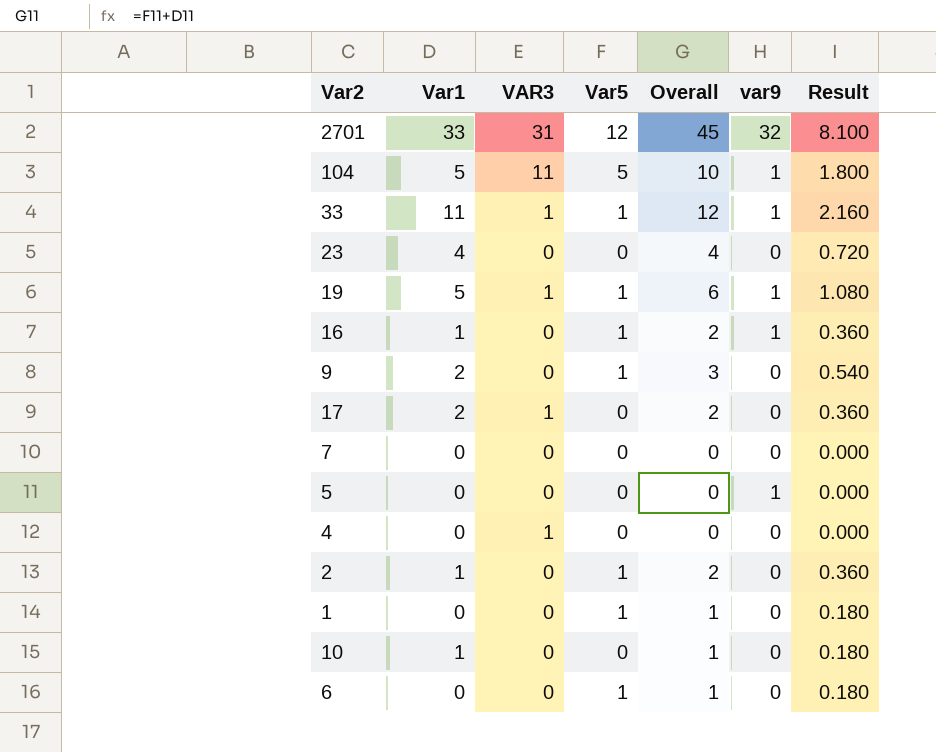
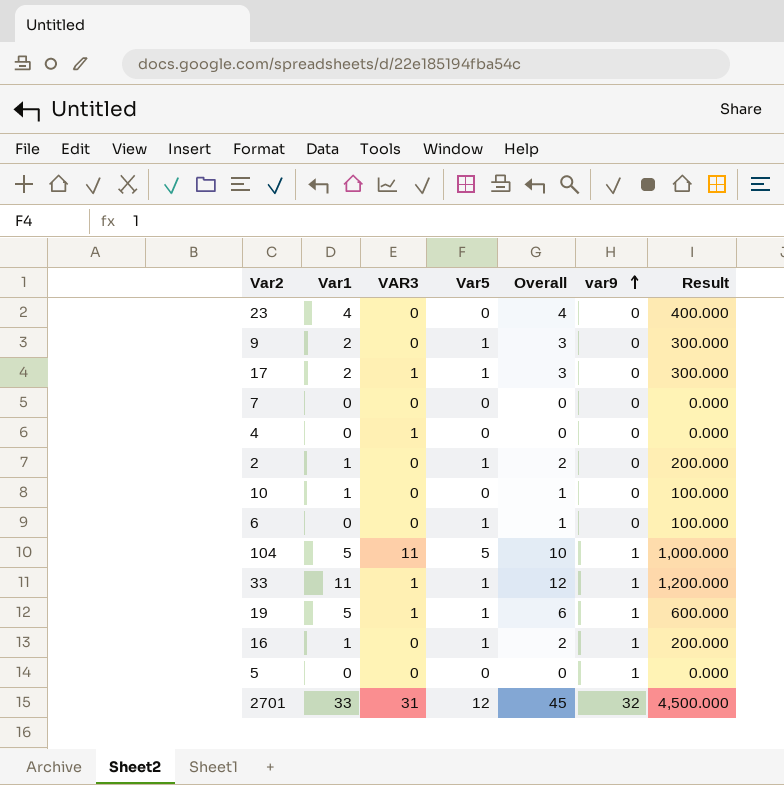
row order: none -> var9 ascending
column Result | formula: [Overall] * 0.18 -> [Overall] * 100
row 1: 0 | 0 | 1 | 1 | 0 | 0.180 -> none
17 | Var5: 0 -> 1
17 | Overall: 2 -> 3

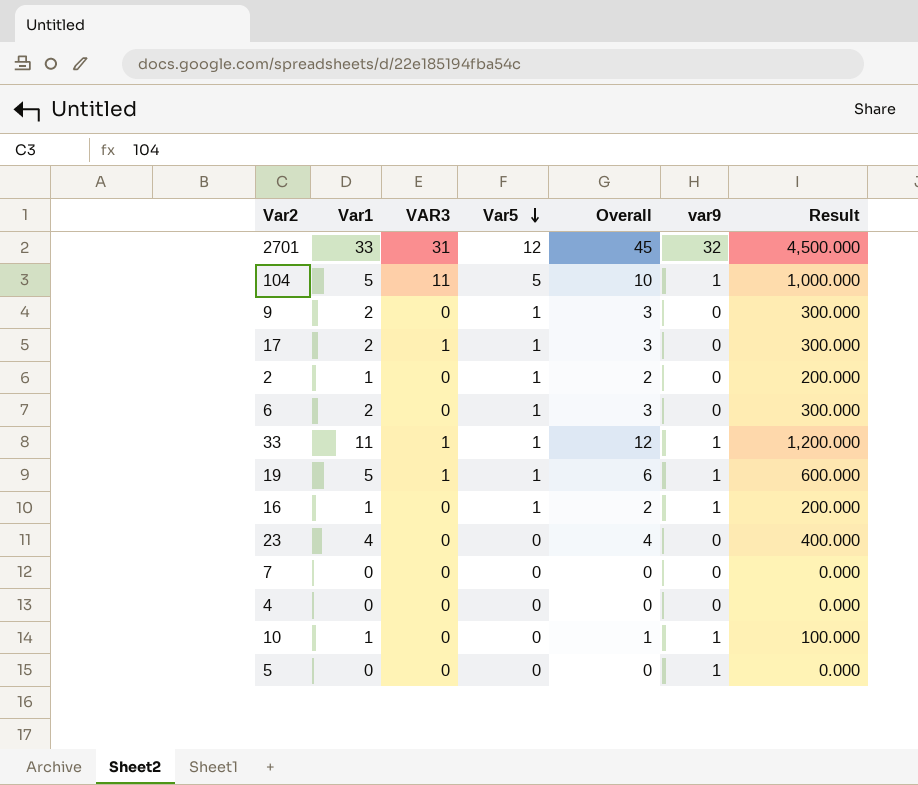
row order: var9 ascending -> Var5 descending
6 | Var1: 0 -> 2
6 | Overall: 1 -> 3
6 | Result: 100.000 -> 300.000
4 | VAR3: 1 -> 0
10 | var9: 0 -> 1

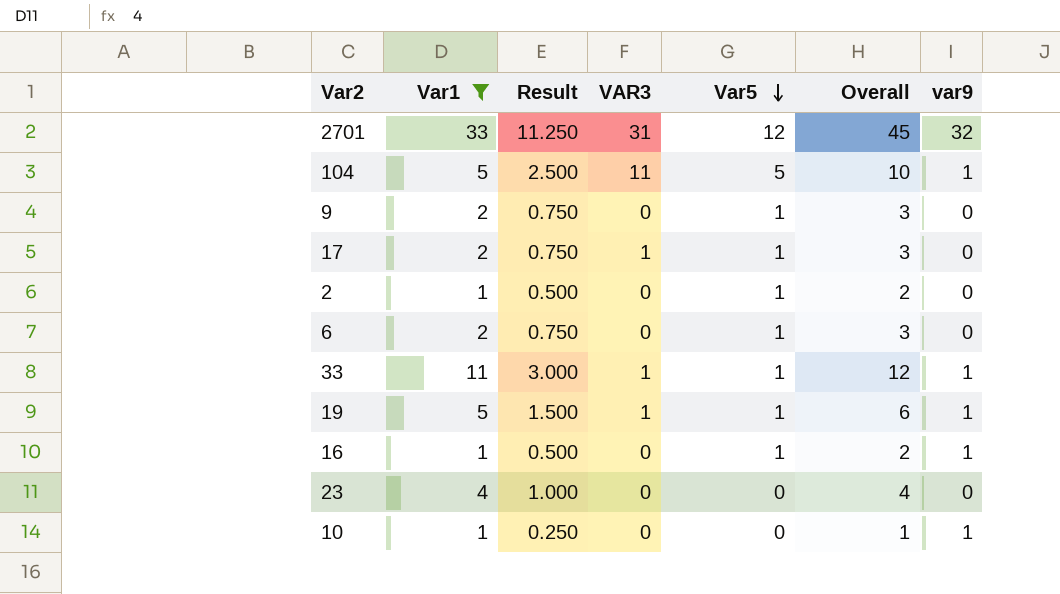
filter: none -> Var1 != 0
column Result | formula: [Overall] * 100 -> [Overall] * 0.25
column Result | position: 7 -> 3

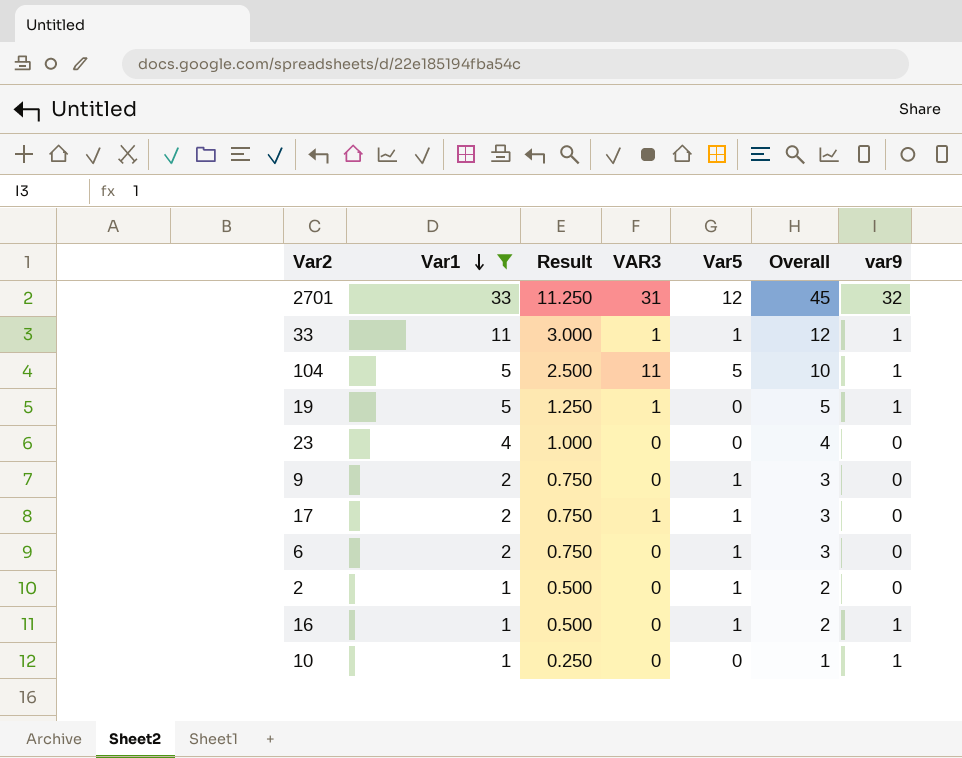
row order: Var5 descending -> Var1 descending
19 | Result: 1.500 -> 1.250
19 | Var5: 1 -> 0
19 | Overall: 6 -> 5

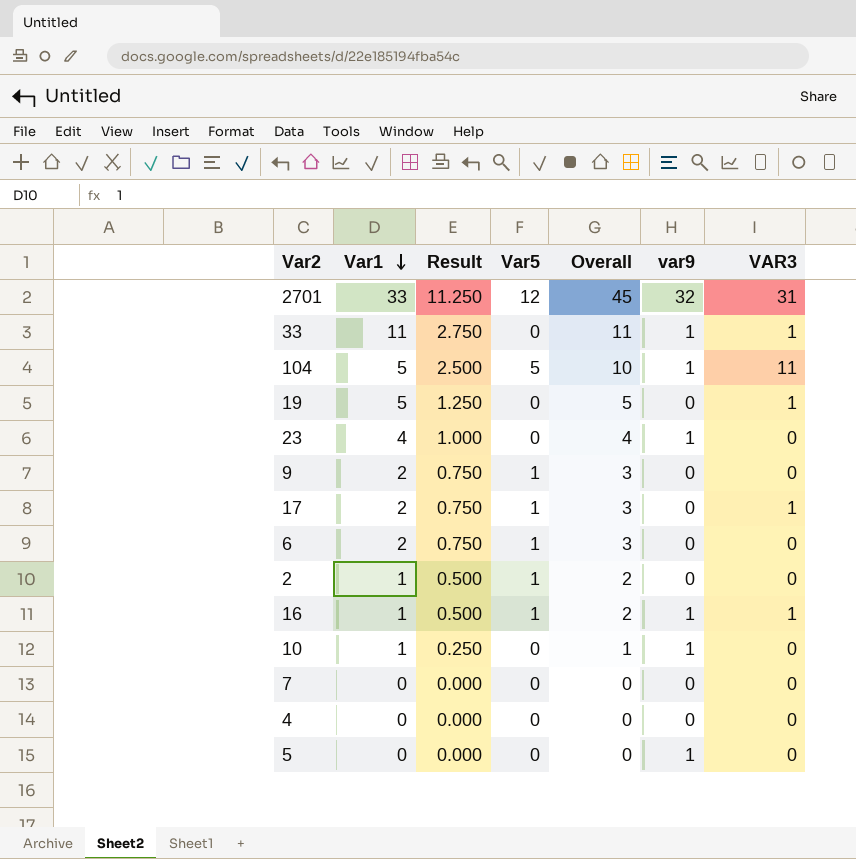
filter: Var1 != 0 -> none
column VAR3 | position: 4 -> 7
33 | Result: 3.000 -> 2.750
33 | Var5: 1 -> 0
33 | Overall: 12 -> 11
19 | var9: 1 -> 0
23 | var9: 0 -> 1
16 | VAR3: 0 -> 1

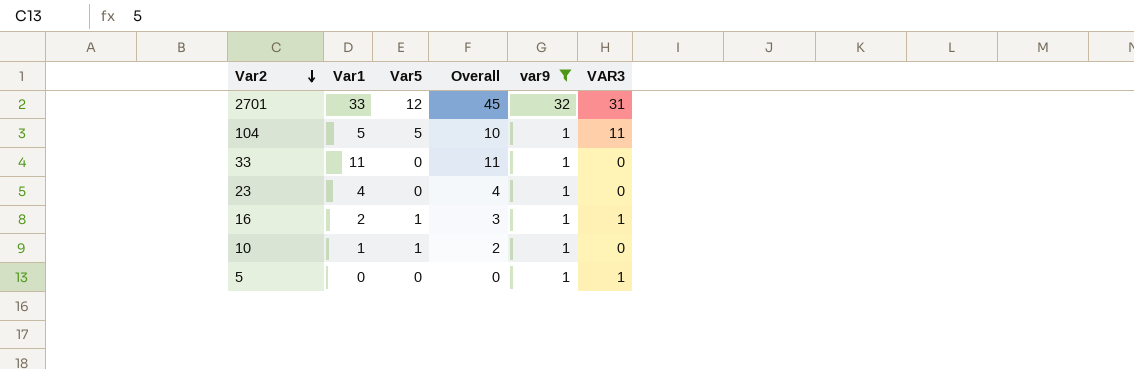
filter: none -> var9 != 0
row order: Var1 descending -> Var2 descending
column Result | formula: [Overall] * 0.25 -> none
33 | VAR3: 1 -> 0
16 | Var1: 1 -> 2
16 | Overall: 2 -> 3
10 | Var5: 0 -> 1
10 | Overall: 1 -> 2
5 | VAR3: 0 -> 1

